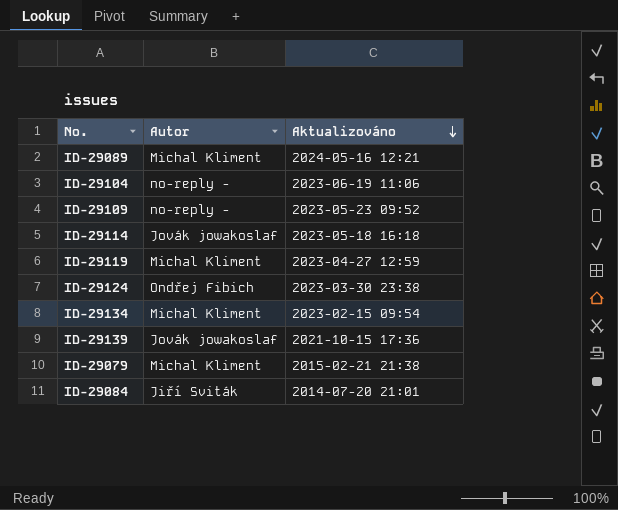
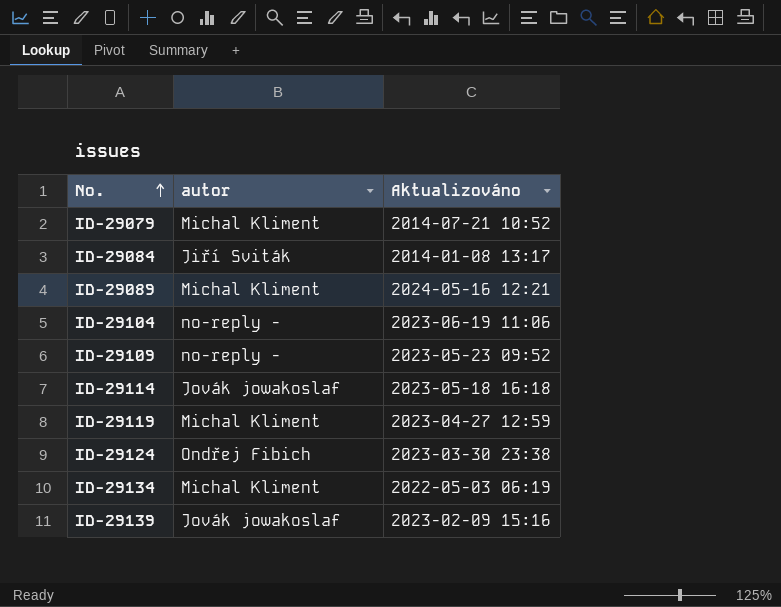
row order: Aktualizováno descending -> No. ascending
column name: Autor -> autor
ID-29079 | Aktualizováno: 2015-02-21 21:38 -> 2014-07-21 10:52
ID-29084 | Aktualizováno: 2014-07-20 21:01 -> 2014-01-08 13:17
ID-29134 | Aktualizováno: 2023-02-15 09:54 -> 2022-05-03 06:19
ID-29139 | Aktualizováno: 2021-10-15 17:36 -> 2023-02-09 15:16

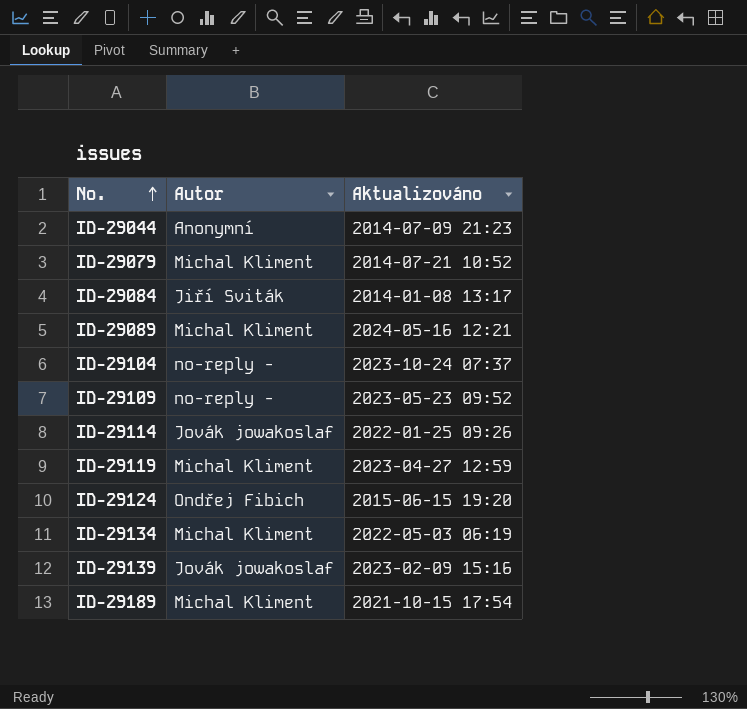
column name: autor -> Autor
row ID-29044: none -> Anonymní | 2014-07-09 21:23
ID-29104 | Aktualizováno: 2023-06-19 11:06 -> 2023-10-24 07:37
ID-29114 | Aktualizováno: 2023-05-18 16:18 -> 2022-01-25 09:26
ID-29124 | Aktualizováno: 2023-03-30 23:38 -> 2015-06-15 19:20
row ID-29189: none -> Michal Kliment | 2021-10-15 17:54

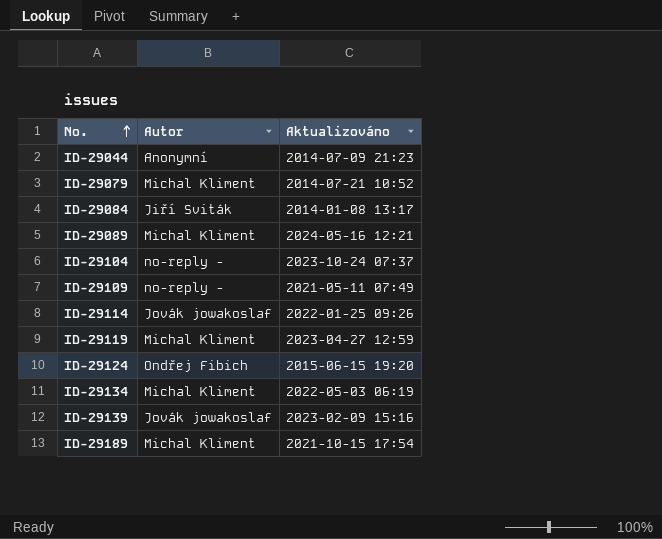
ID-29109 | Aktualizováno: 2023-05-23 09:52 -> 2021-05-11 07:49

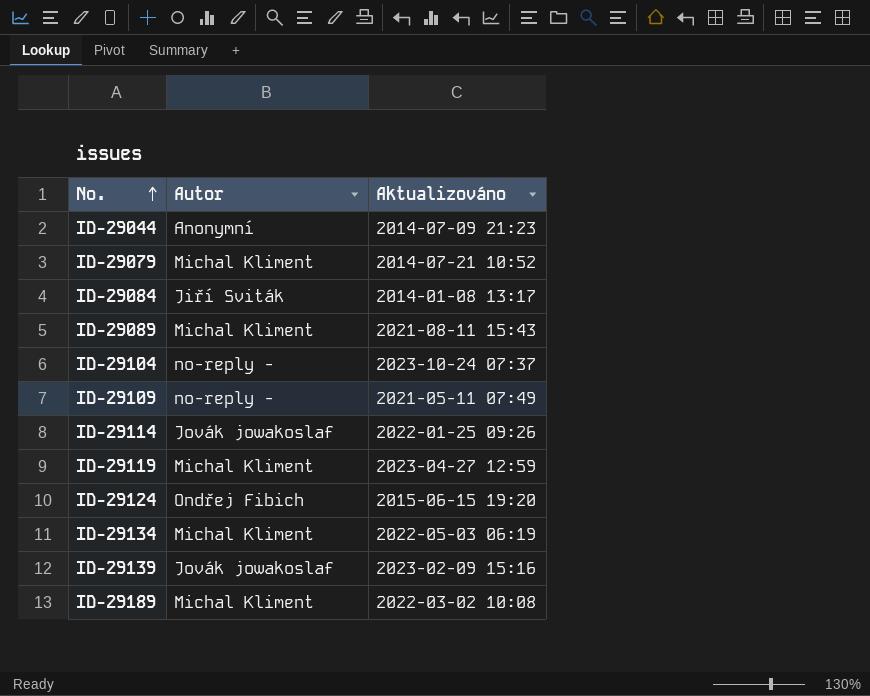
ID-29089 | Aktualizováno: 2024-05-16 12:21 -> 2021-08-11 15:43
ID-29189 | Aktualizováno: 2021-10-15 17:54 -> 2022-03-02 10:08

